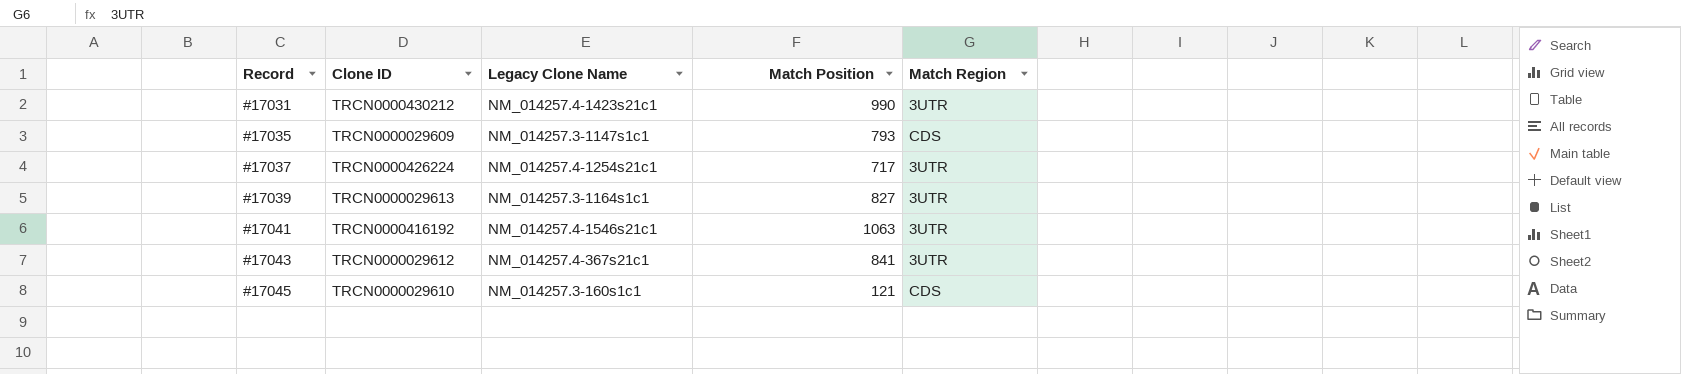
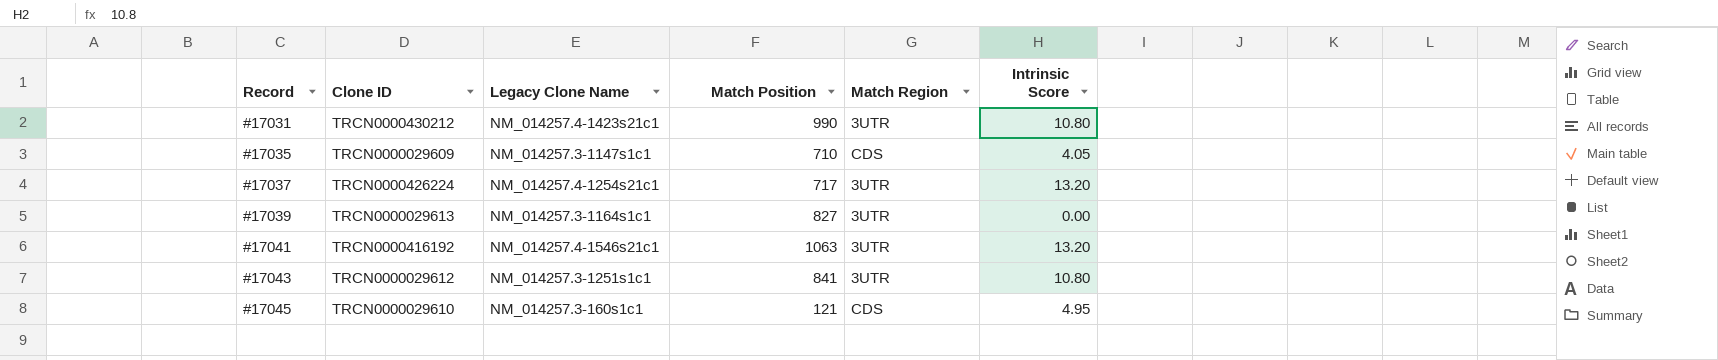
column Intrinsic Score | position: none -> 6
#17035 | Match Position: 793 -> 710
#17043 | Legacy Clone Name: NM_014257.4-367s21c1 -> NM_014257.3-1251s1c1

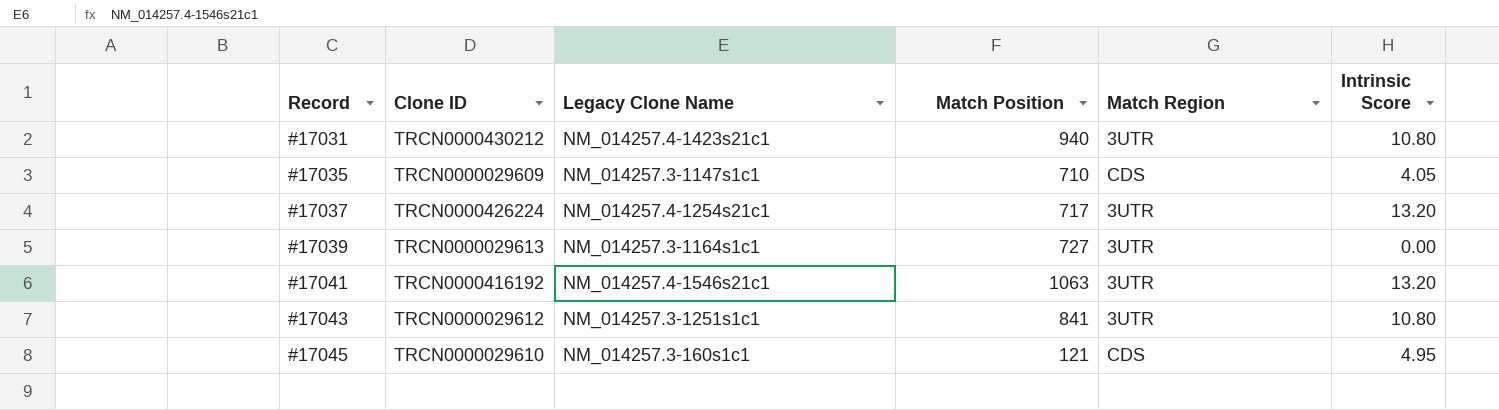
#17031 | Match Position: 990 -> 940
#17039 | Match Position: 827 -> 727

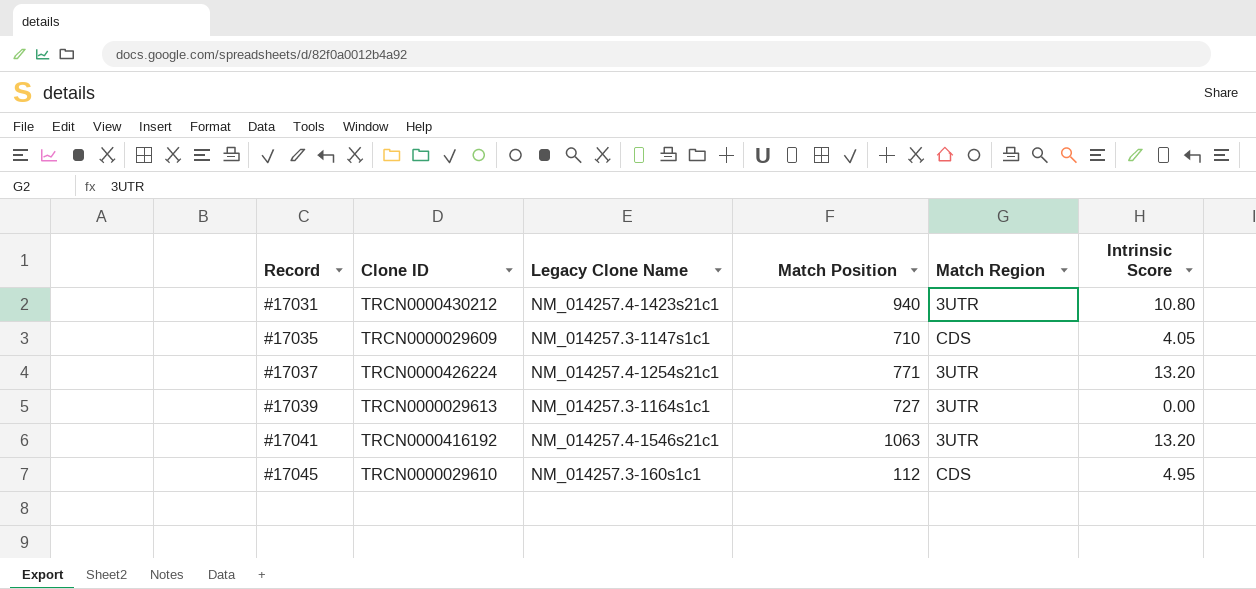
row #17043: TRCN0000029612 | NM_014257.3-1251s1c1 | 841 | 3UTR | 10.80 -> none
#17037 | Match Position: 717 -> 771
#17045 | Match Position: 121 -> 112

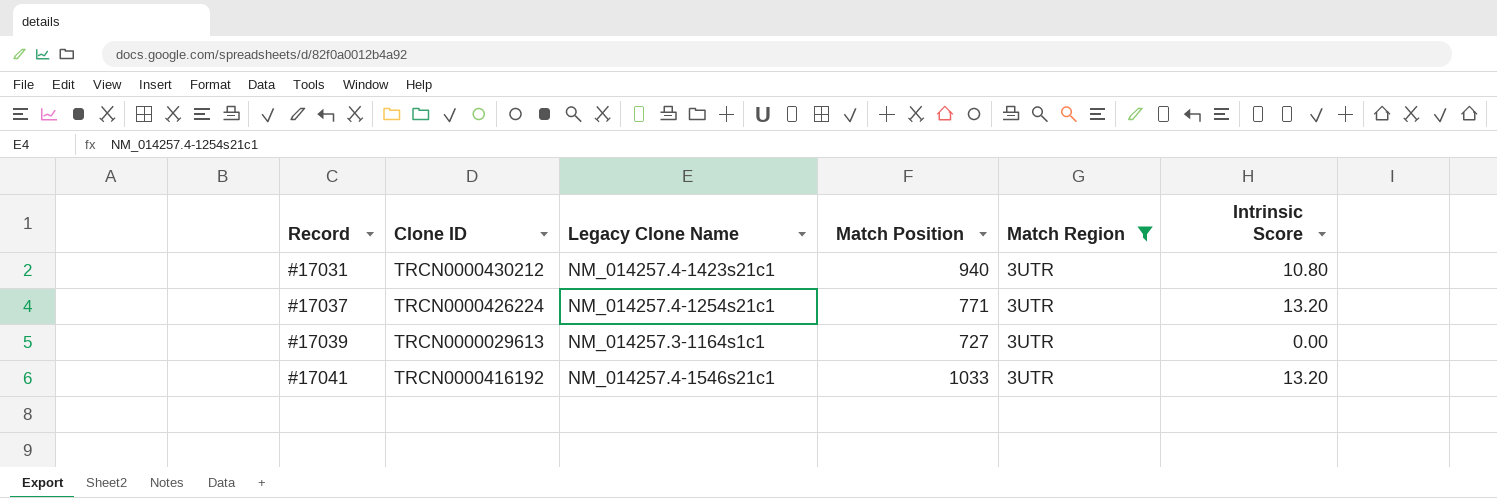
filter: none -> Match Region = 3UTR
#17041 | Match Position: 1063 -> 1033

